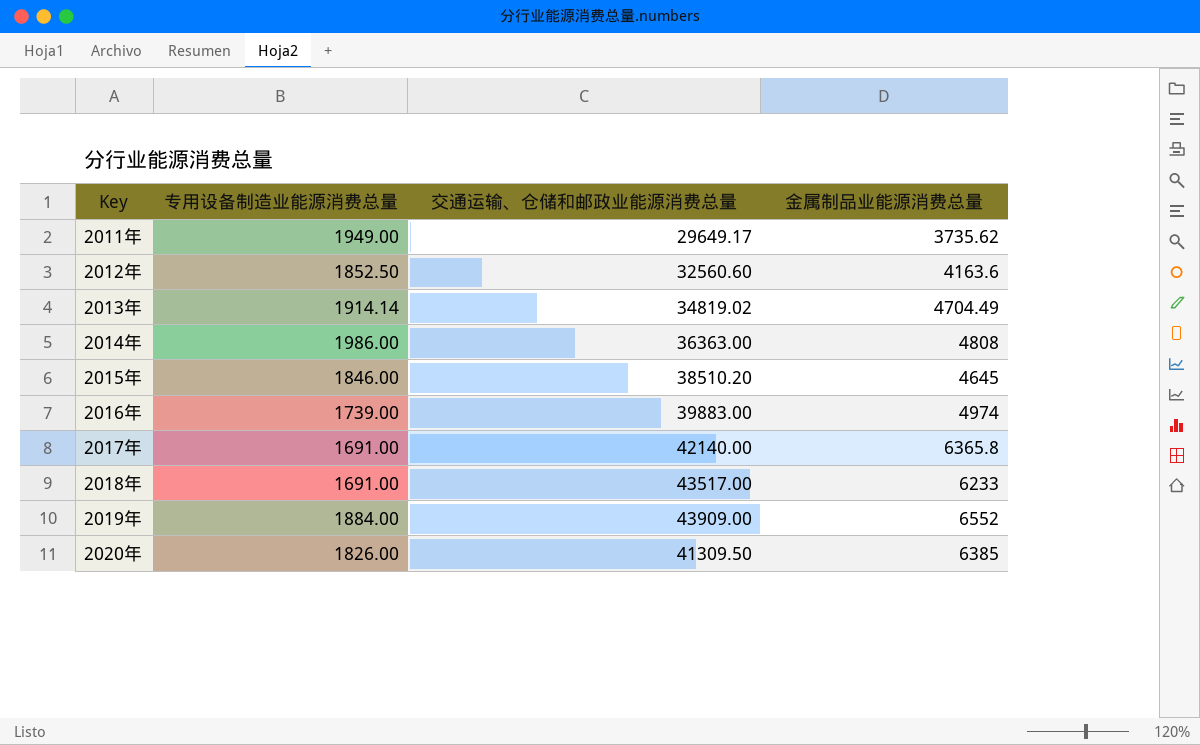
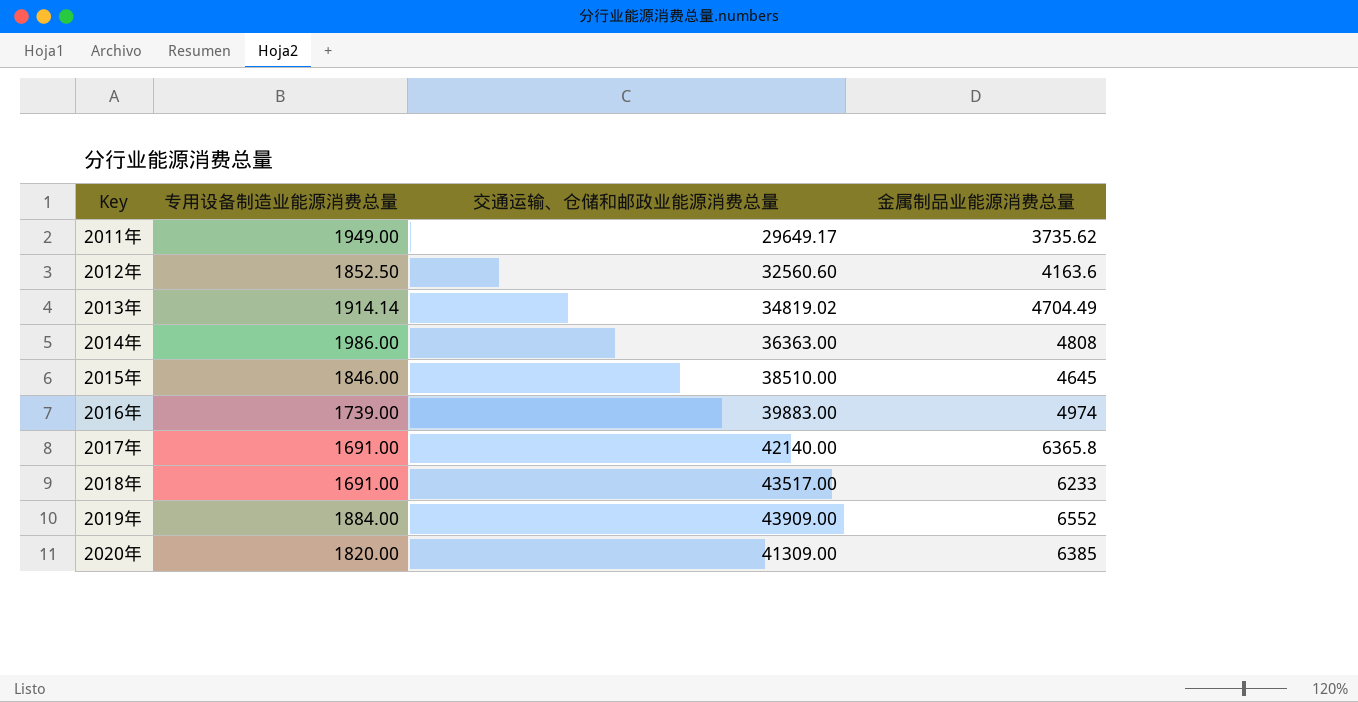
2015年 | 交通运输、仓储和邮政业能源消费总量: 38510.20 -> 38510.00
2020年 | 专用设备制造业能源消费总量: 1826.00 -> 1820.00
2020年 | 交通运输、仓储和邮政业能源消费总量: 41309.50 -> 41309.00

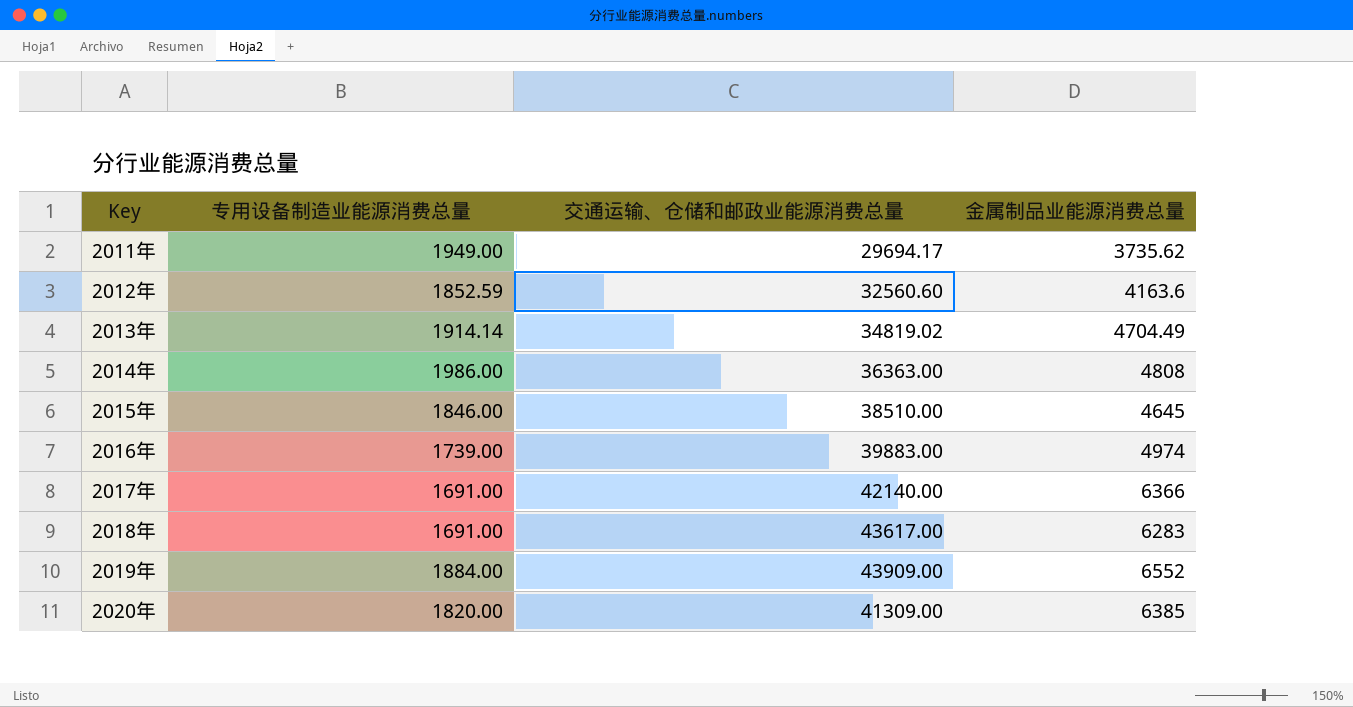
2011年 | 交通运输、仓储和邮政业能源消费总量: 29649.17 -> 29694.17
2012年 | 专用设备制造业能源消费总量: 1852.50 -> 1852.59
2017年 | 金属制品业能源消费总量: 6365.8 -> 6366
2018年 | 交通运输、仓储和邮政业能源消费总量: 43517.00 -> 43617.00
2018年 | 金属制品业能源消费总量: 6233 -> 6283

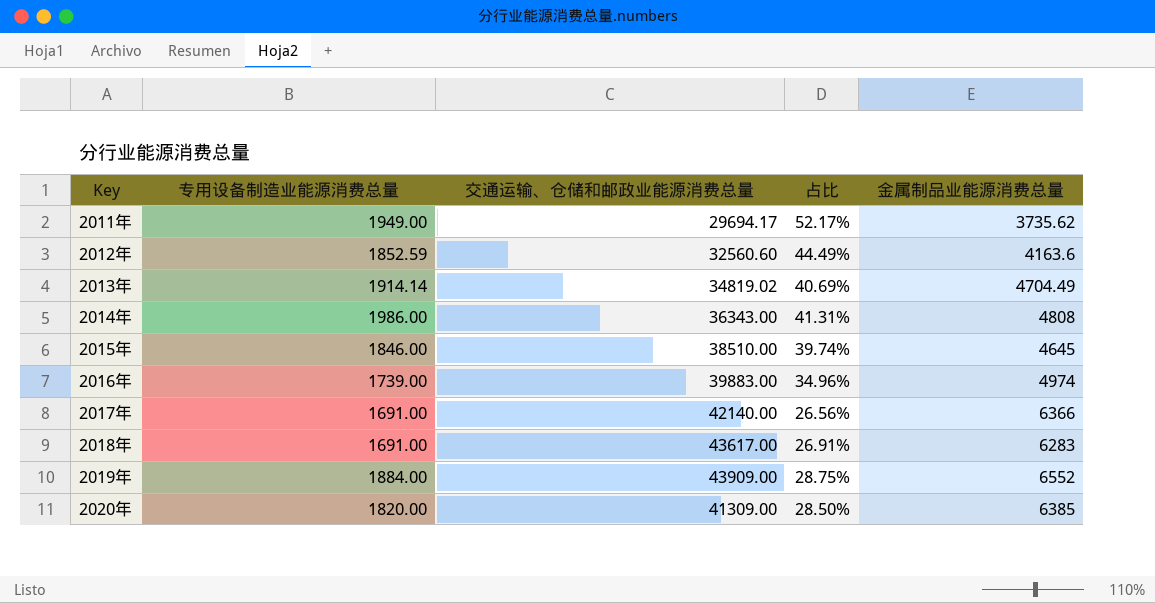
column 占比 | formula: none -> [专用设备制造业能源消费总量] / [金属制品业能源消费总量]
2014年 | 交通运输、仓储和邮政业能源消费总量: 36363.00 -> 36343.00

